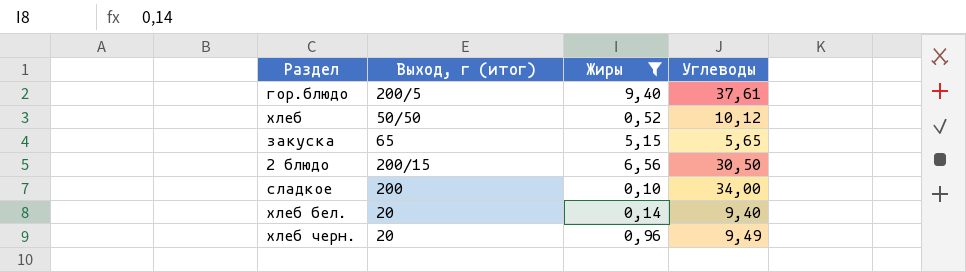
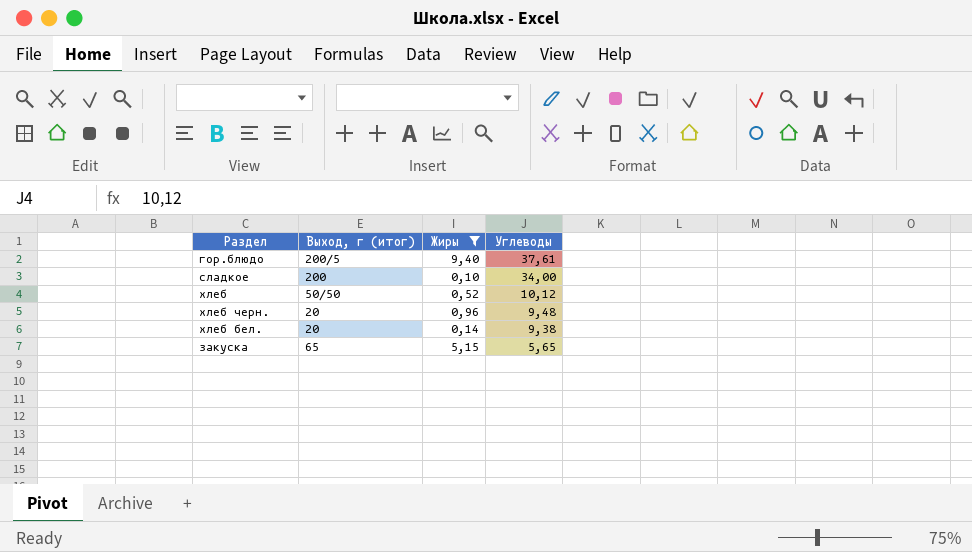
row order: none -> Углеводы descending
row 2 блюдо: 200/15 | 6,56 | 30,50 -> none
хлеб черн. | Углеводы: 9,49 -> 9,48
хлеб бел. | Углеводы: 9,40 -> 9,38

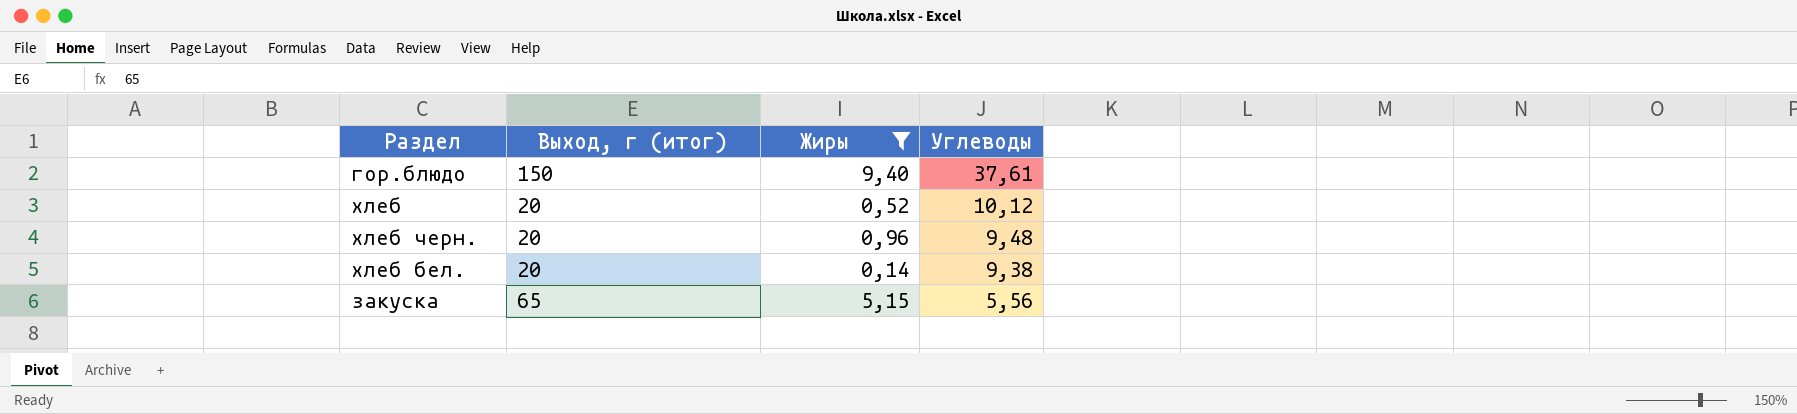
row сладкое: 200 | 0,10 | 34,00 -> none
гор.блюдо | Выход, г (итог): 200/5 -> 150
хлеб | Выход, г (итог): 50/50 -> 20
закуска | Углеводы: 5,65 -> 5,56

